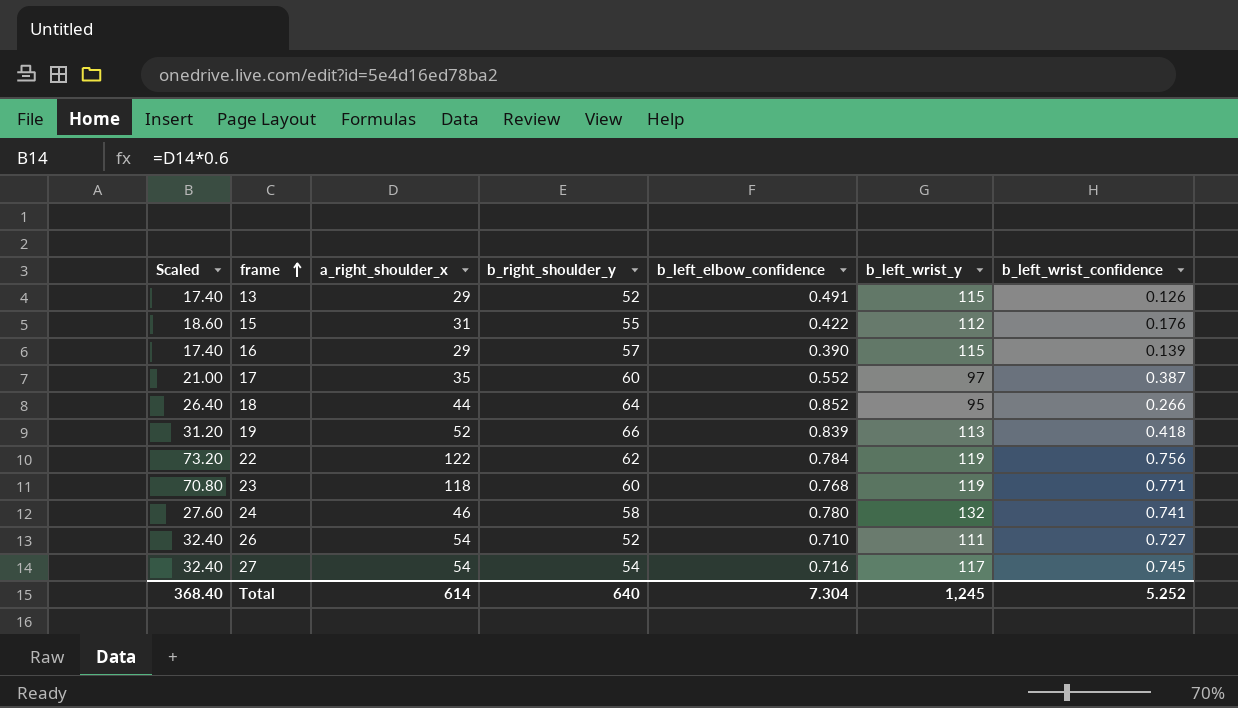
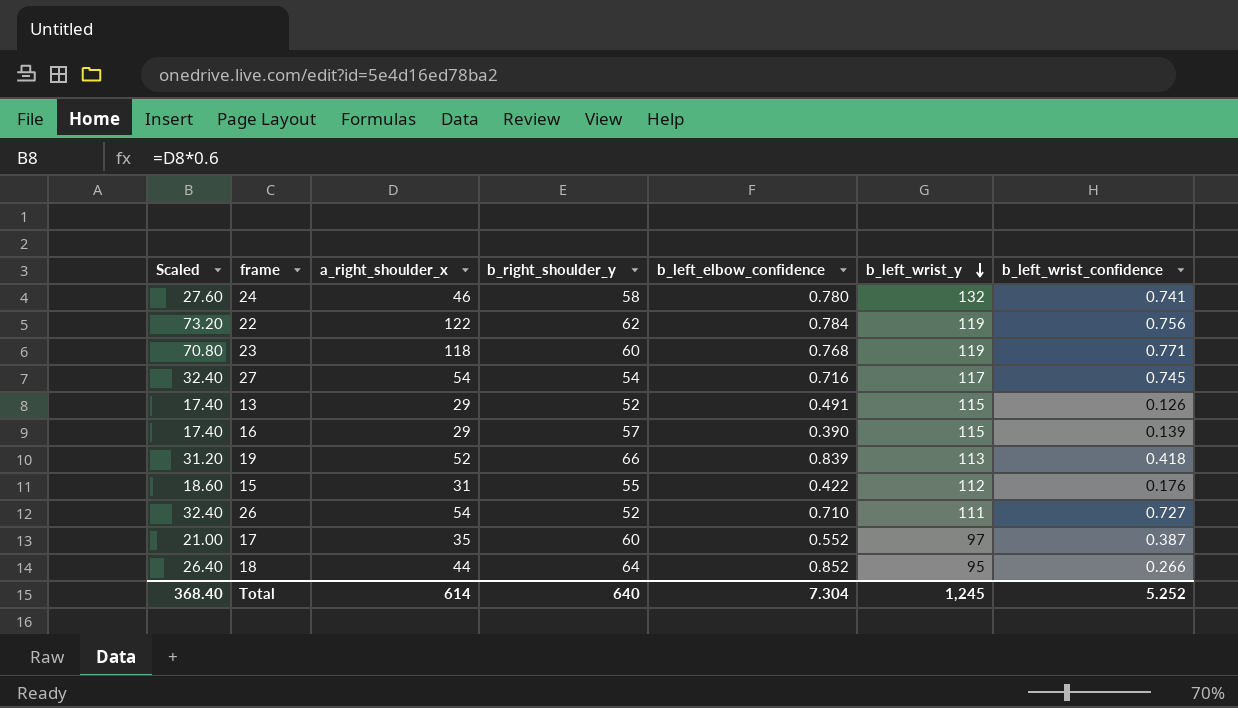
row order: frame ascending -> b_left_wrist_y descending

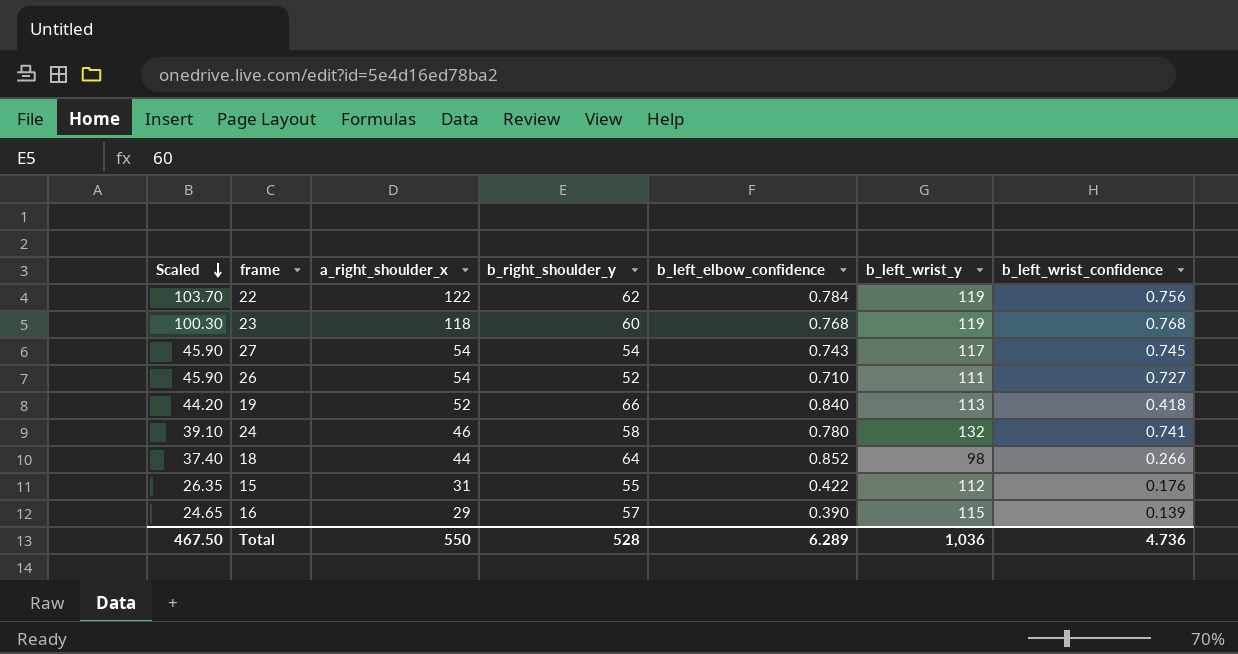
row order: b_left_wrist_y descending -> Scaled descending
column Scaled | formula: [a_right_shoulder_x] * 0.6 -> [a_right_shoulder_x] * 0.85
row 13: 17.40 | 29 | 52 | 0.491 | 115 | 0.126 -> none
row 17: 21.00 | 35 | 60 | 0.552 | 97 | 0.387 -> none
23 | b_left_wrist_confidence: 0.771 -> 0.768
27 | b_left_elbow_confidence: 0.716 -> 0.743
19 | b_left_elbow_confidence: 0.839 -> 0.840
18 | b_left_wrist_y: 95 -> 98
Total | Scaled: 368.40 -> 467.50
Total | a_right_shoulder_x: 614 -> 550
Total | b_right_shoulder_y: 640 -> 528
Total | b_left_elbow_confidence: 7.304 -> 6.289
Total | b_left_wrist_y: 1,245 -> 1,036
Total | b_left_wrist_confidence: 5.252 -> 4.736

